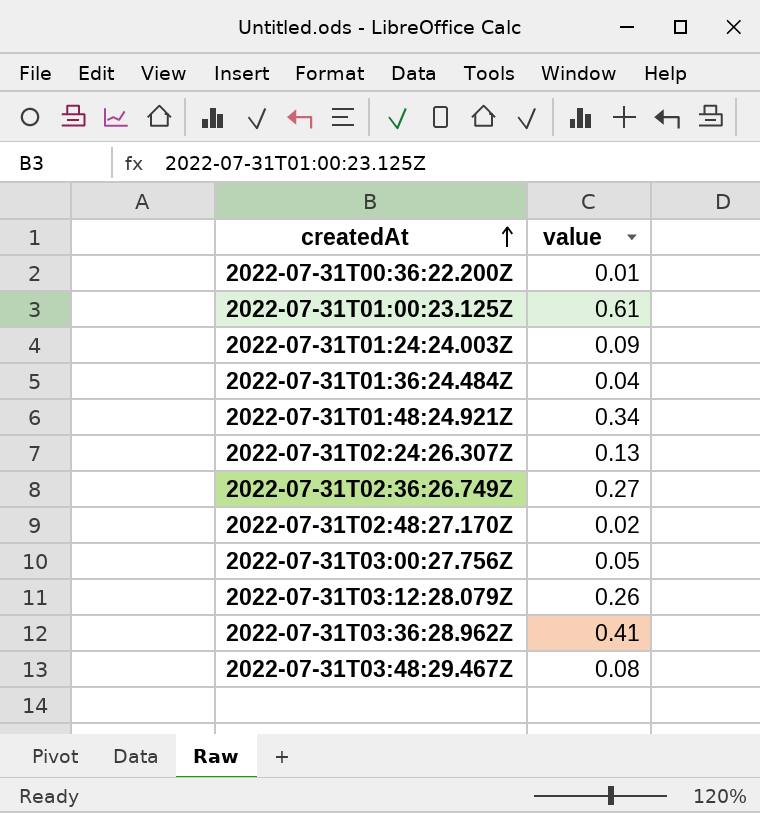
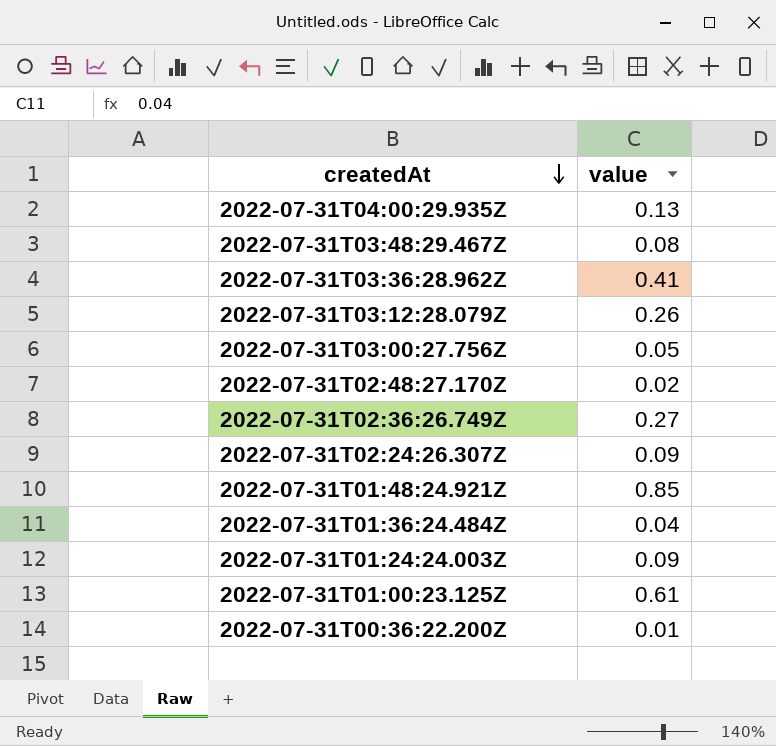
row order: createdAt ascending -> createdAt descending
row 2022-07-31T04:00:29.935Z: none -> 0.13
2022-07-31T02:24:26.307Z | value: 0.13 -> 0.09
2022-07-31T01:48:24.921Z | value: 0.34 -> 0.85

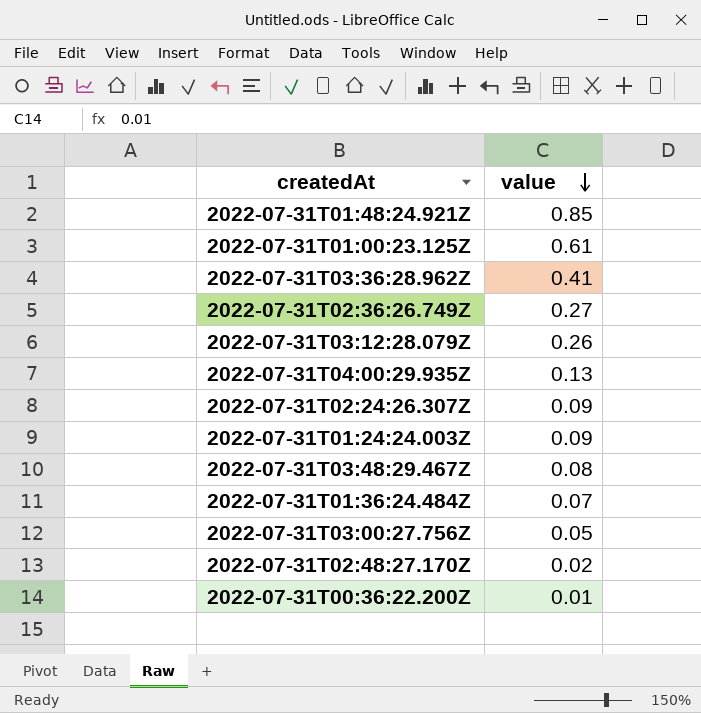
row order: createdAt descending -> value descending
2022-07-31T01:36:24.484Z | value: 0.04 -> 0.07

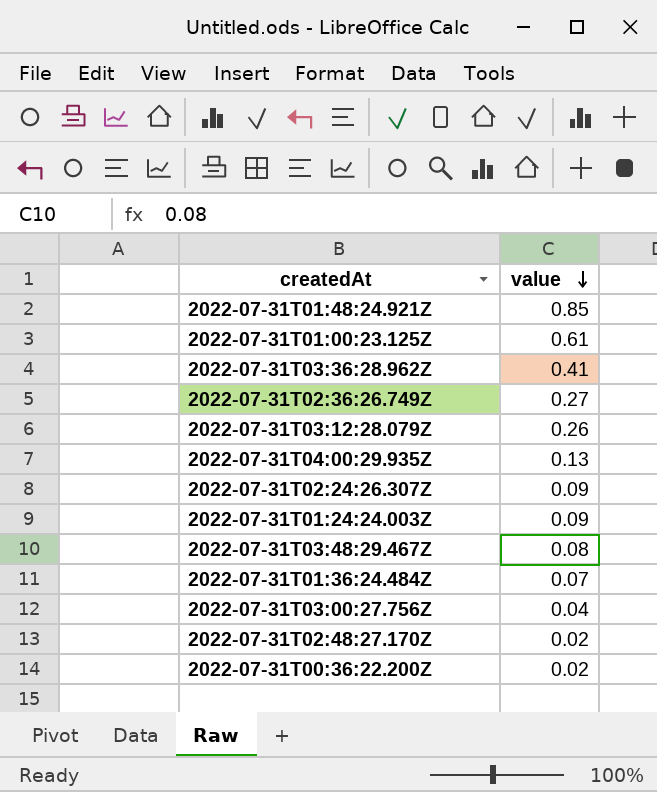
2022-07-31T03:00:27.756Z | value: 0.05 -> 0.04
2022-07-31T00:36:22.200Z | value: 0.01 -> 0.02

